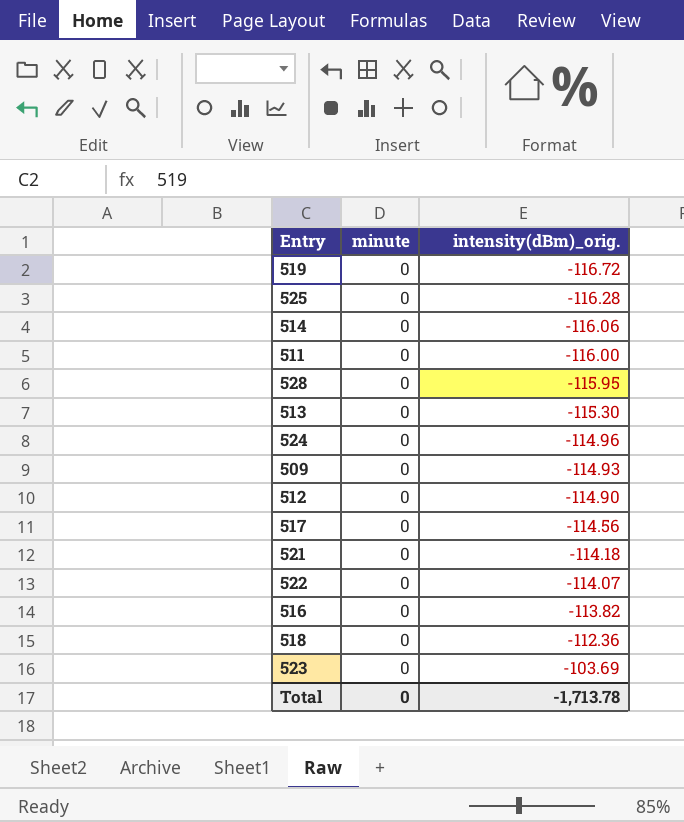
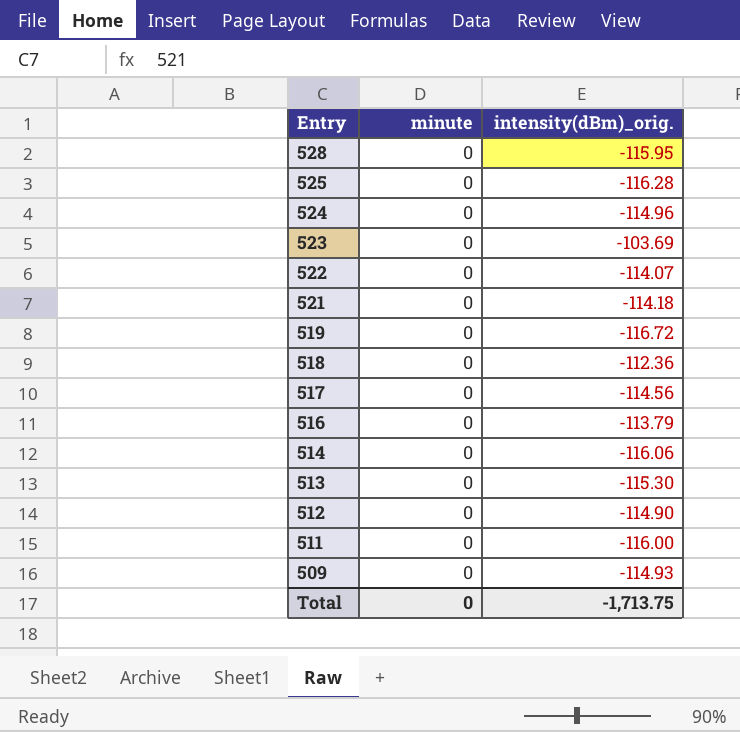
row order: intensity(dBm)_orig. ascending -> Entry descending
516 | intensity(dBm)_orig.: -113.82 -> -113.79
Total | intensity(dBm)_orig.: -1,713.78 -> -1,713.75

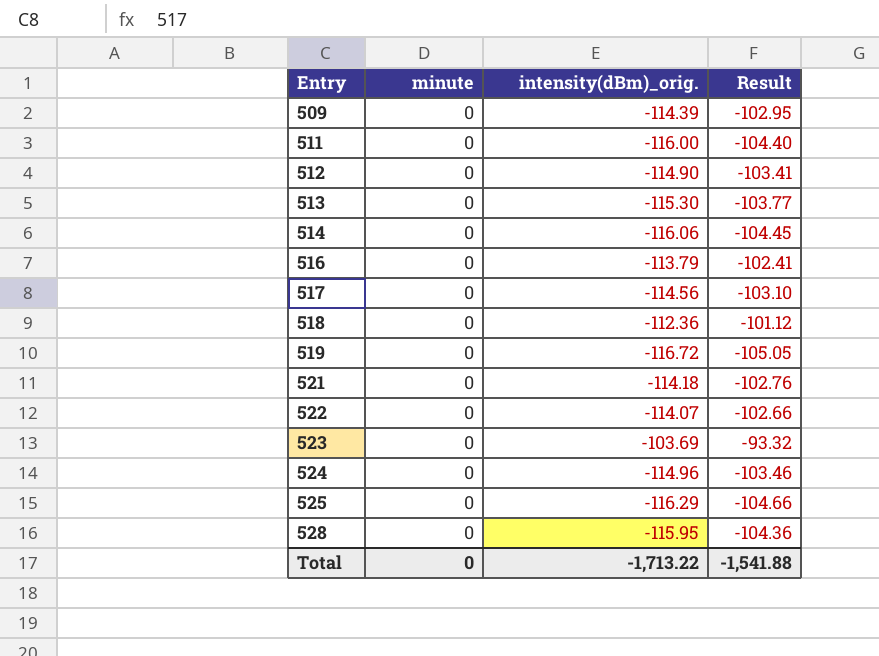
row order: Entry descending -> Entry ascending
column Result | formula: none -> [intensity(dBm)_orig.] * 0.9
509 | intensity(dBm)_orig.: -114.93 -> -114.39
525 | intensity(dBm)_orig.: -116.28 -> -116.29
Total | intensity(dBm)_orig.: -1,713.75 -> -1,713.22

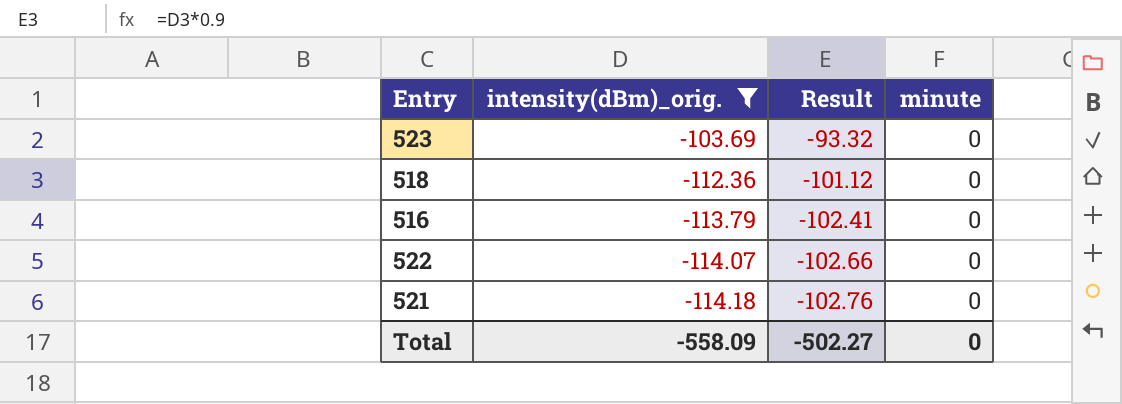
filter: none -> intensity(dBm)_orig. >= -114.18
row order: Entry ascending -> intensity(dBm)_orig. descending
column minute | position: 2 -> 4
Total | intensity(dBm)_orig.: -1,713.22 -> -558.09
Total | Result: -1,541.88 -> -502.27

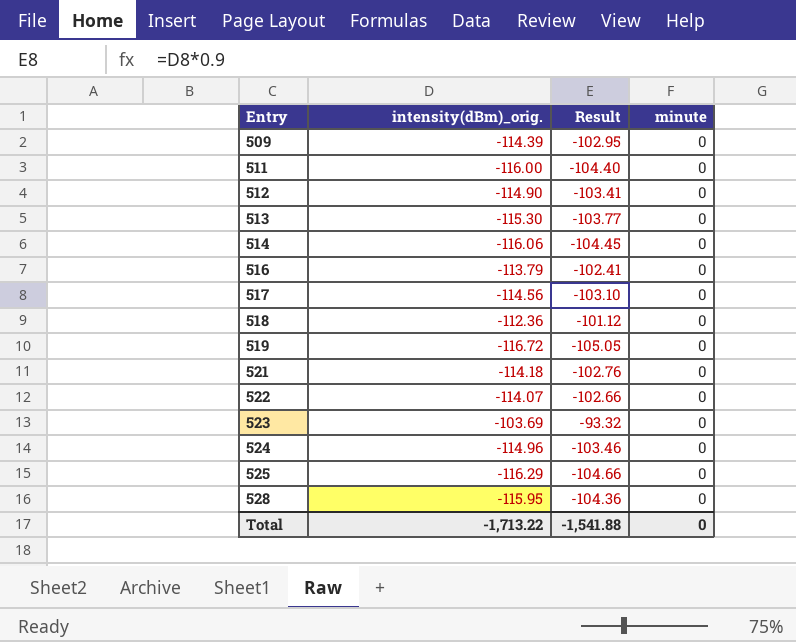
filter: intensity(dBm)_orig. >= -114.18 -> none
row order: intensity(dBm)_orig. descending -> Entry ascending
Total | intensity(dBm)_orig.: -558.09 -> -1,713.22
Total | Result: -502.27 -> -1,541.88

